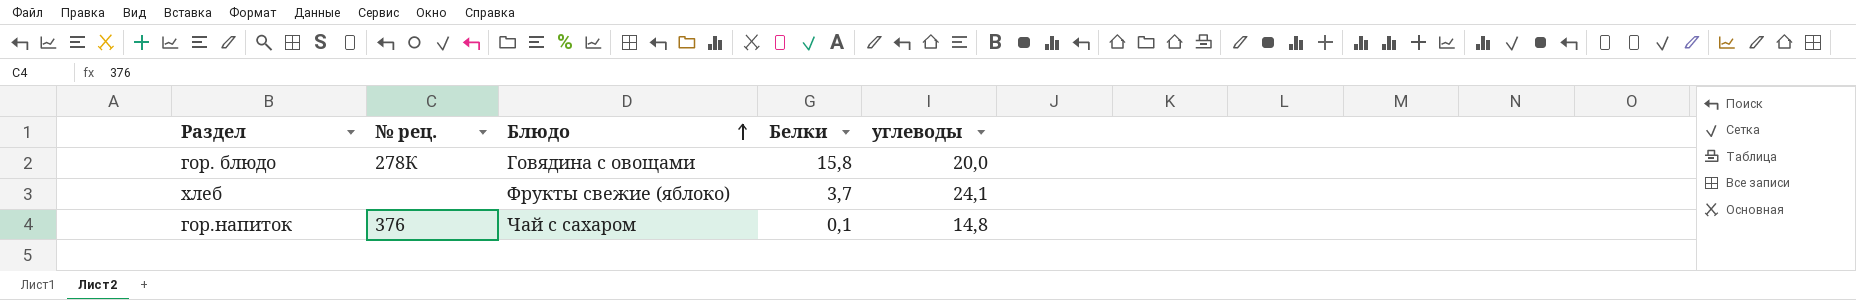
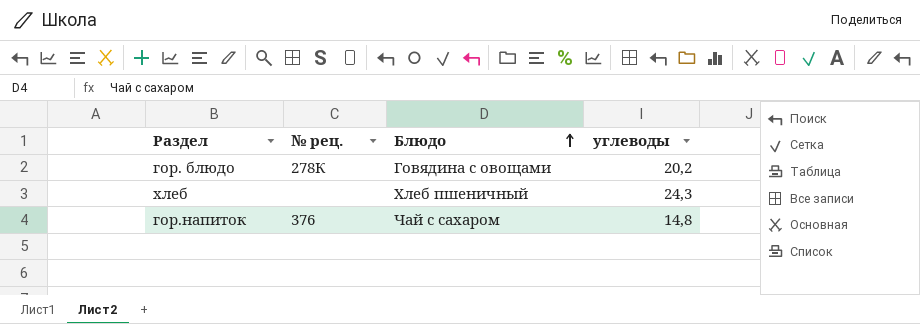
column Белки | position: 4 -> none
гор. блюдо | углеводы: 20,0 -> 20,2
хлеб | Блюдо: Фрукты свежие (яблоко) -> Хлеб пшеничный
хлеб | углеводы: 24,1 -> 24,3

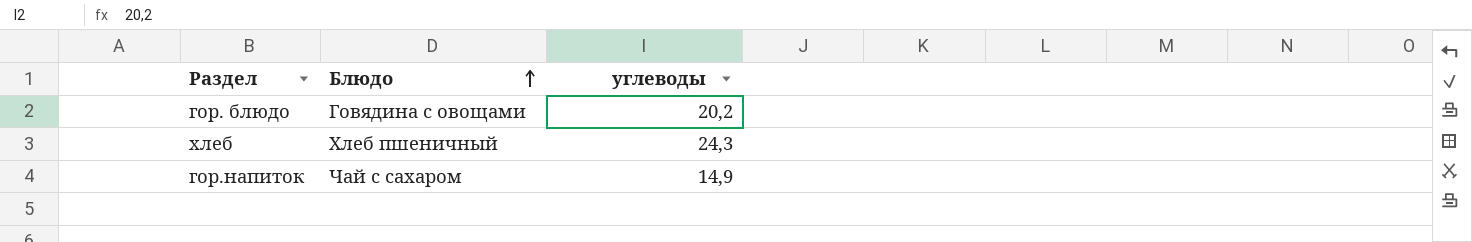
column № рец. | position: 2 -> none
гор.напиток | углеводы: 14,8 -> 14,9

